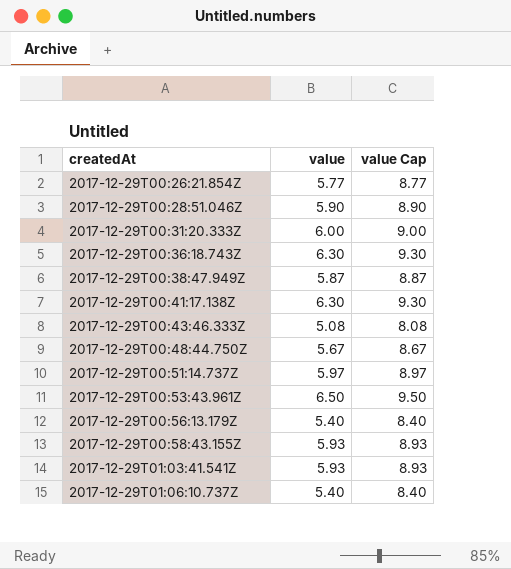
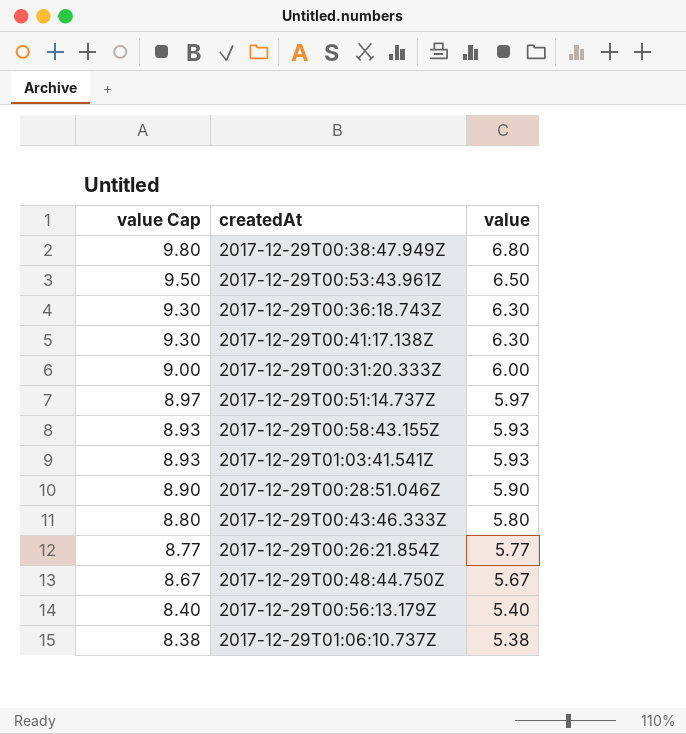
row order: createdAt ascending -> value Cap descending
column value Cap | position: 3 -> 1
2017-12-29T00:38:47.949Z | value Cap: 8.87 -> 9.80
2017-12-29T00:38:47.949Z | value: 5.87 -> 6.80
2017-12-29T00:43:46.333Z | value Cap: 8.08 -> 8.80
2017-12-29T00:43:46.333Z | value: 5.08 -> 5.80
2017-12-29T01:06:10.737Z | value Cap: 8.40 -> 8.38
2017-12-29T01:06:10.737Z | value: 5.40 -> 5.38

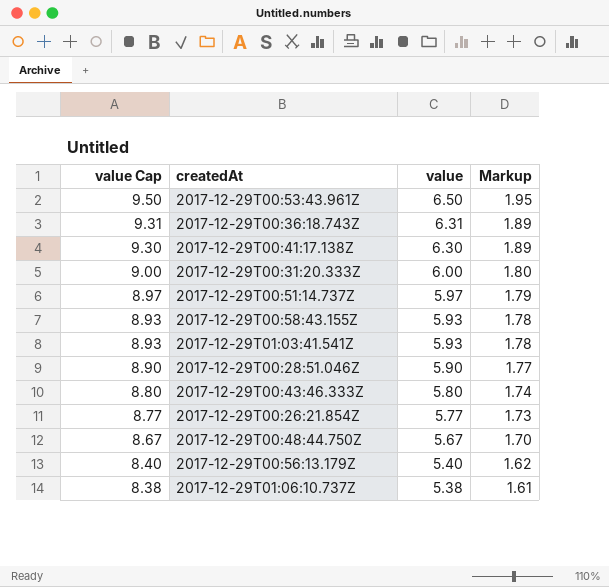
column Markup | formula: none -> [value] * 0.3
row 2017-12-29T00:38:47.949Z: 9.80 | 6.80 -> none
2017-12-29T00:36:18.743Z | value Cap: 9.30 -> 9.31
2017-12-29T00:36:18.743Z | value: 6.30 -> 6.31

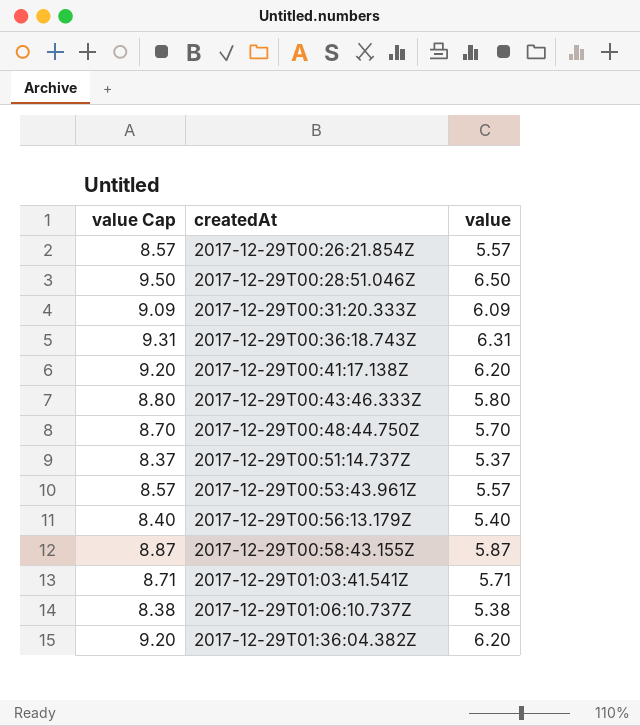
row order: value Cap descending -> createdAt ascending
column Markup | formula: [value] * 0.3 -> none
2017-12-29T00:26:21.854Z | value Cap: 8.77 -> 8.57
2017-12-29T00:26:21.854Z | value: 5.77 -> 5.57
2017-12-29T00:28:51.046Z | value Cap: 8.90 -> 9.50
2017-12-29T00:28:51.046Z | value: 5.90 -> 6.50
2017-12-29T00:31:20.333Z | value Cap: 9.00 -> 9.09
2017-12-29T00:31:20.333Z | value: 6.00 -> 6.09
2017-12-29T00:41:17.138Z | value Cap: 9.30 -> 9.20
2017-12-29T00:41:17.138Z | value: 6.30 -> 6.20
2017-12-29T00:48:44.750Z | value Cap: 8.67 -> 8.70
2017-12-29T00:48:44.750Z | value: 5.67 -> 5.70
2017-12-29T00:51:14.737Z | value Cap: 8.97 -> 8.37
2017-12-29T00:51:14.737Z | value: 5.97 -> 5.37
2017-12-29T00:53:43.961Z | value Cap: 9.50 -> 8.57
2017-12-29T00:53:43.961Z | value: 6.50 -> 5.57
2017-12-29T00:58:43.155Z | value Cap: 8.93 -> 8.87
2017-12-29T00:58:43.155Z | value: 5.93 -> 5.87
2017-12-29T01:03:41.541Z | value Cap: 8.93 -> 8.71
2017-12-29T01:03:41.541Z | value: 5.93 -> 5.71
row 2017-12-29T01:36:04.382Z: none -> 9.20 | 6.20

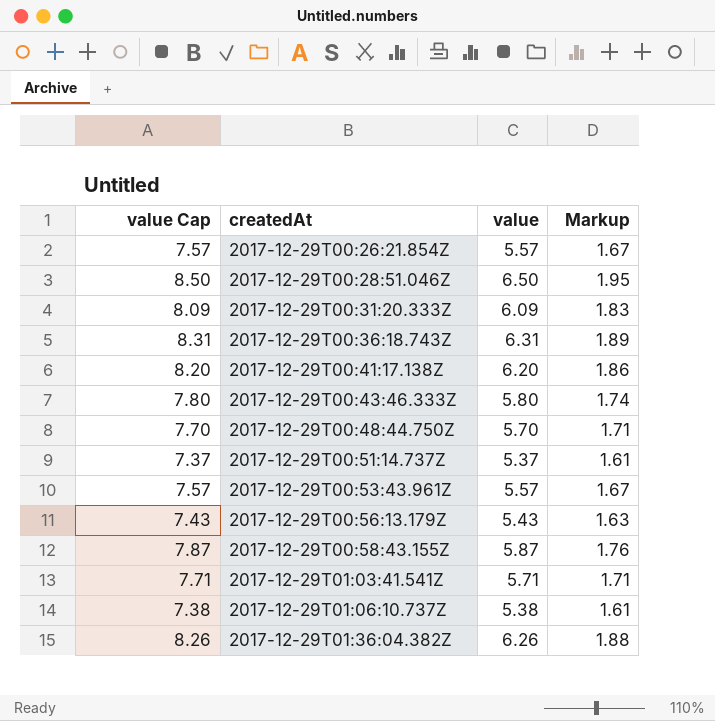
column value Cap | formula: [value] + 3 -> [value] + 2
column Markup | formula: none -> [value] * 0.3
2017-12-29T00:56:13.179Z | value: 5.40 -> 5.43
2017-12-29T01:36:04.382Z | value: 6.20 -> 6.26

